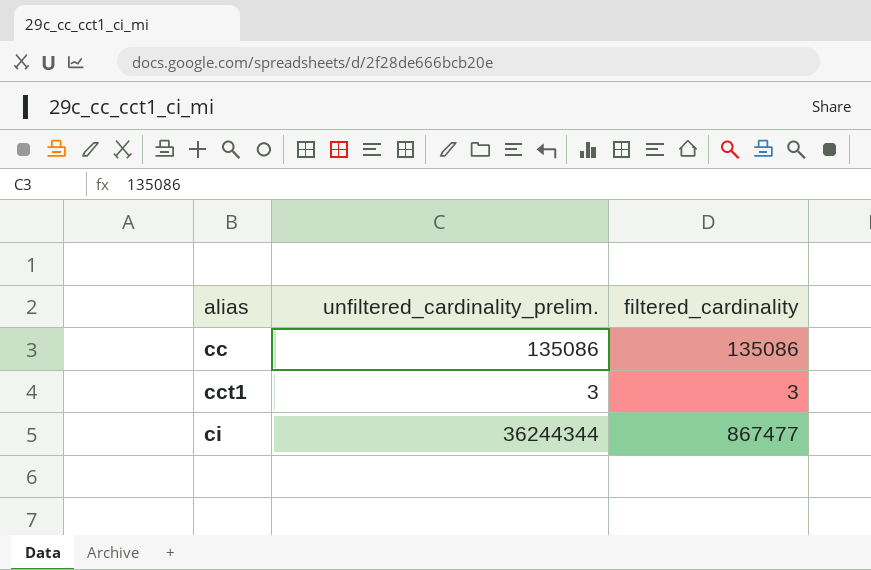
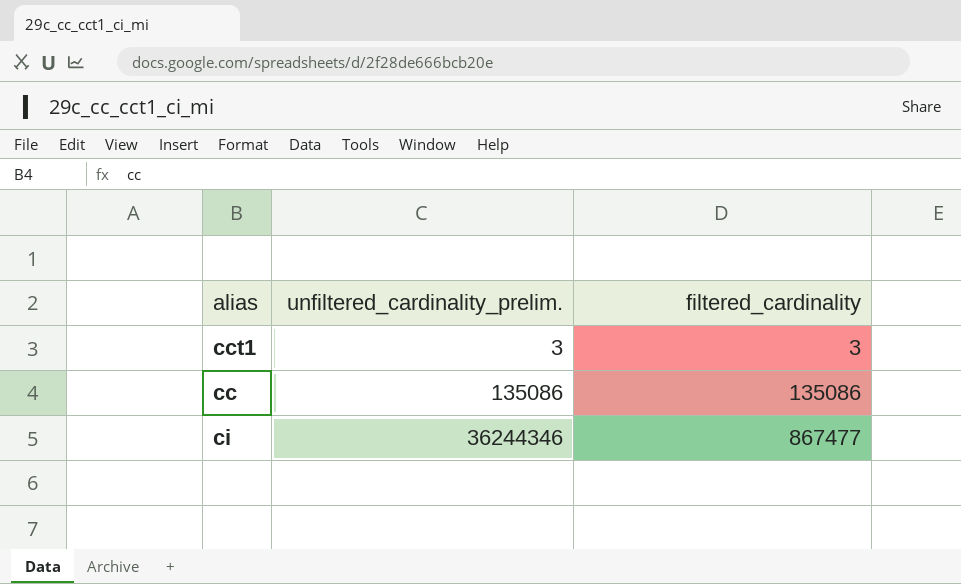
row order: alias ascending -> unfiltered_cardinality_prelim. ascending
ci | unfiltered_cardinality_prelim.: 36244344 -> 36244346

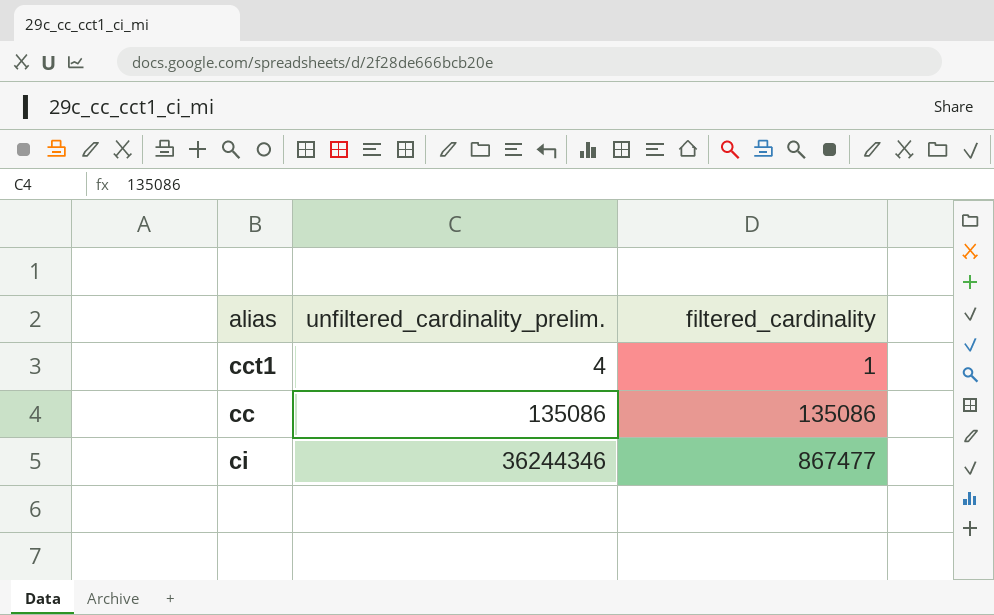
cct1 | unfiltered_cardinality_prelim.: 3 -> 4
cct1 | filtered_cardinality: 3 -> 1

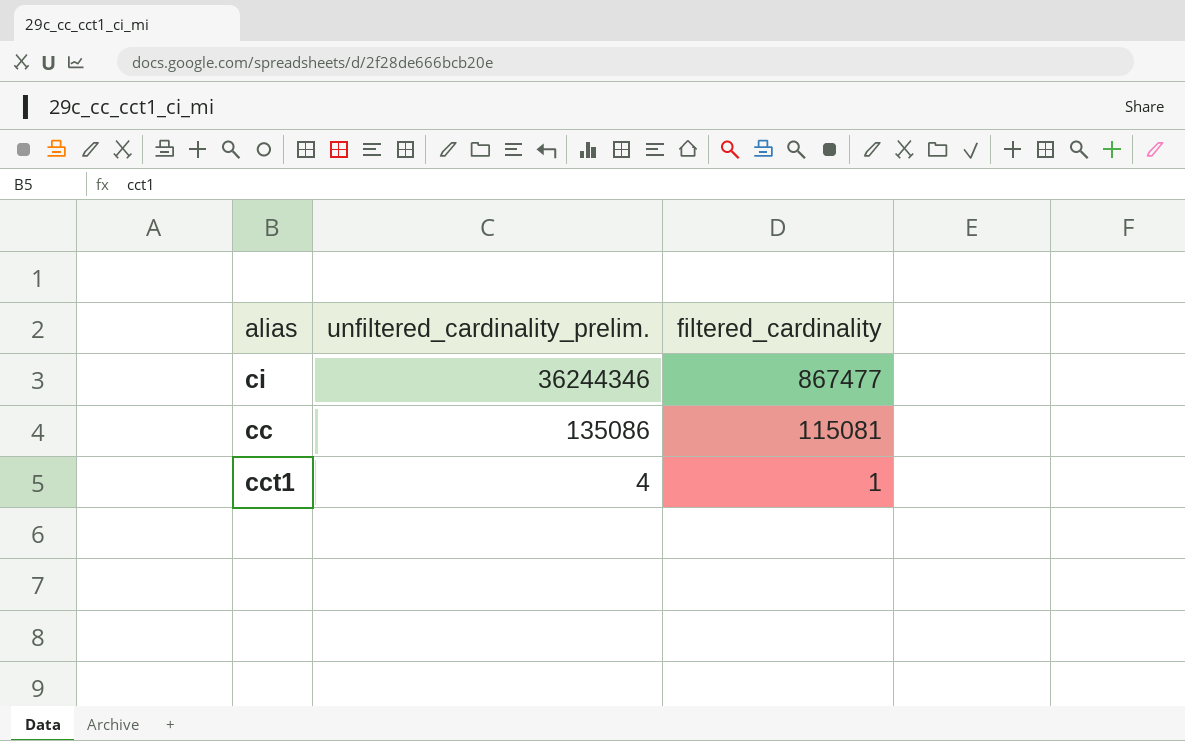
row order: unfiltered_cardinality_prelim. ascending -> unfiltered_cardinality_prelim. descending
cc | filtered_cardinality: 135086 -> 115081

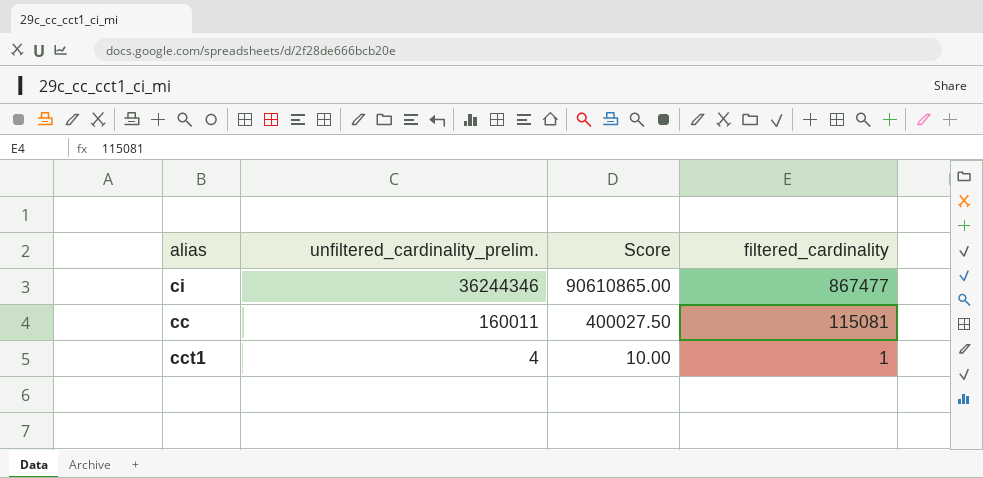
column Score | formula: none -> [unfiltered_cardinality_prelim.] * 2.5
cc | unfiltered_cardinality_prelim.: 135086 -> 160011

